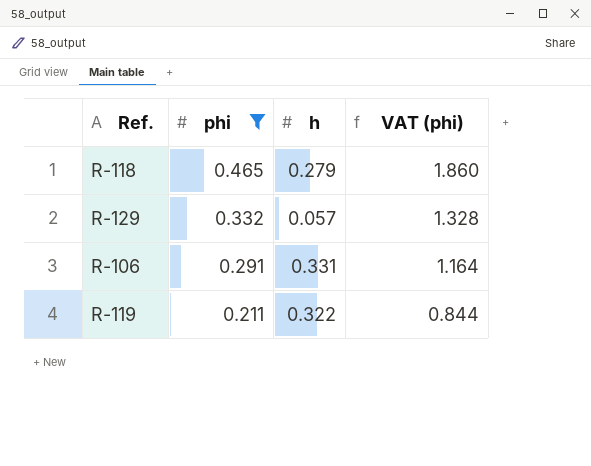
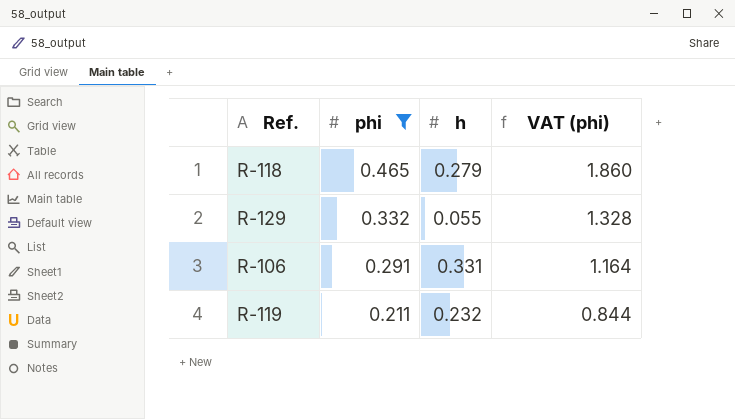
R-129 | h: 0.057 -> 0.055
R-119 | h: 0.322 -> 0.232

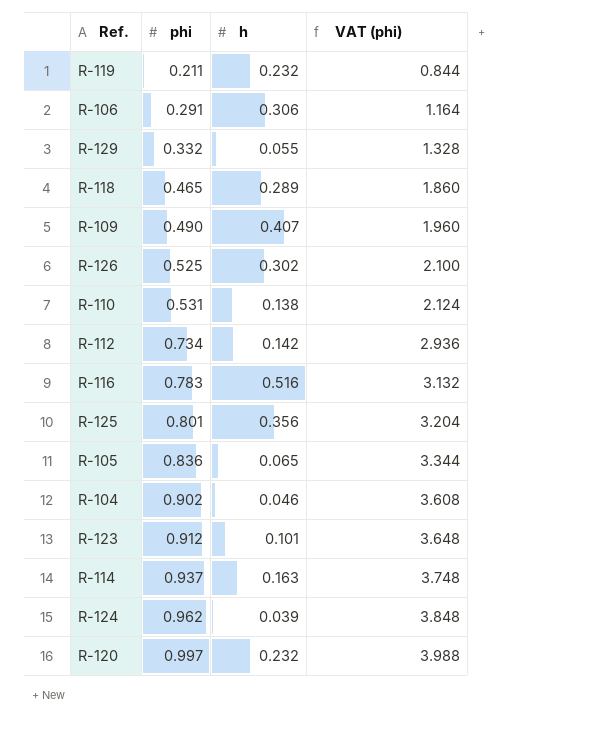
filter: phi <= 0.465 -> none
row order: phi descending -> phi ascending
R-106 | h: 0.331 -> 0.306
R-118 | h: 0.279 -> 0.289

